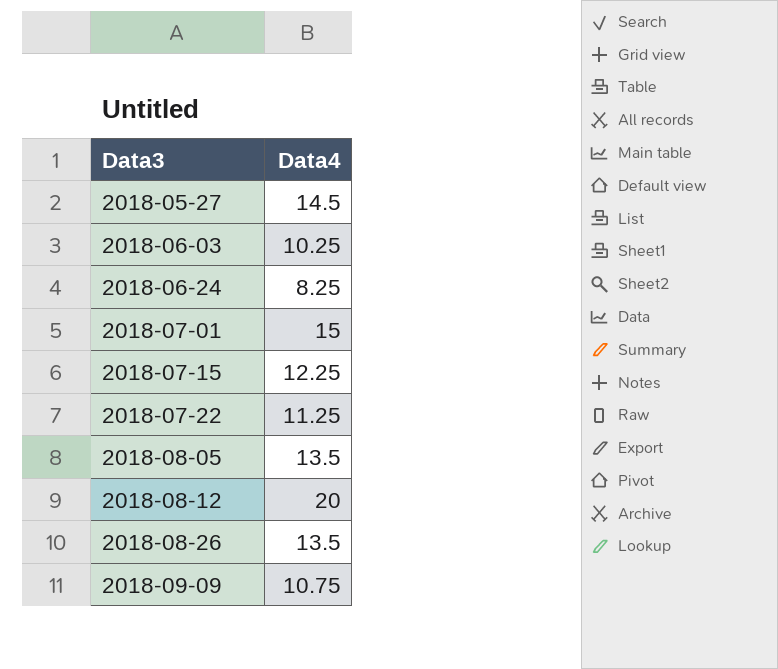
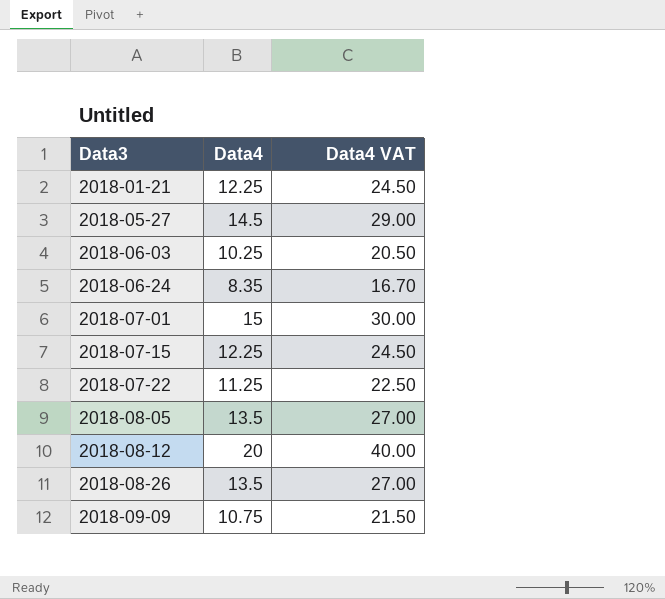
column Data4 VAT | formula: none -> [Data4] * 2
row 2018-01-21: none -> 12.25 | 24.50
2018-06-24 | Data4: 8.25 -> 8.35

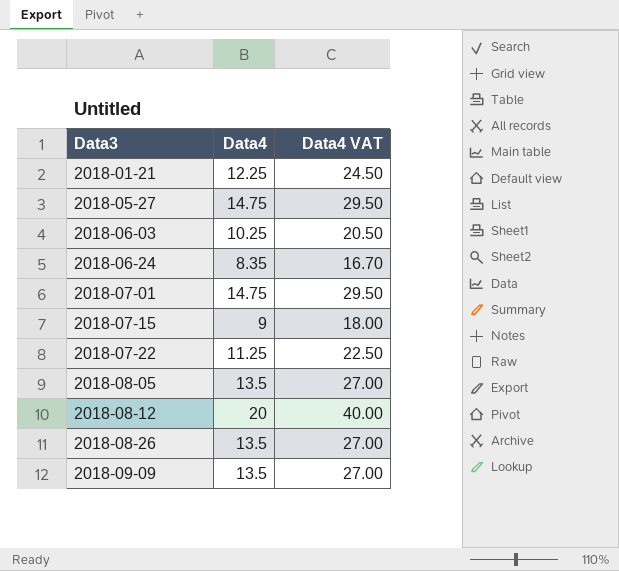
2018-05-27 | Data4: 14.5 -> 14.75
2018-05-27 | Data4 VAT: 29.00 -> 29.50
2018-07-01 | Data4: 15 -> 14.75
2018-07-01 | Data4 VAT: 30.00 -> 29.50
2018-07-15 | Data4: 12.25 -> 9
2018-07-15 | Data4 VAT: 24.50 -> 18.00
2018-09-09 | Data4: 10.75 -> 13.5
2018-09-09 | Data4 VAT: 21.50 -> 27.00

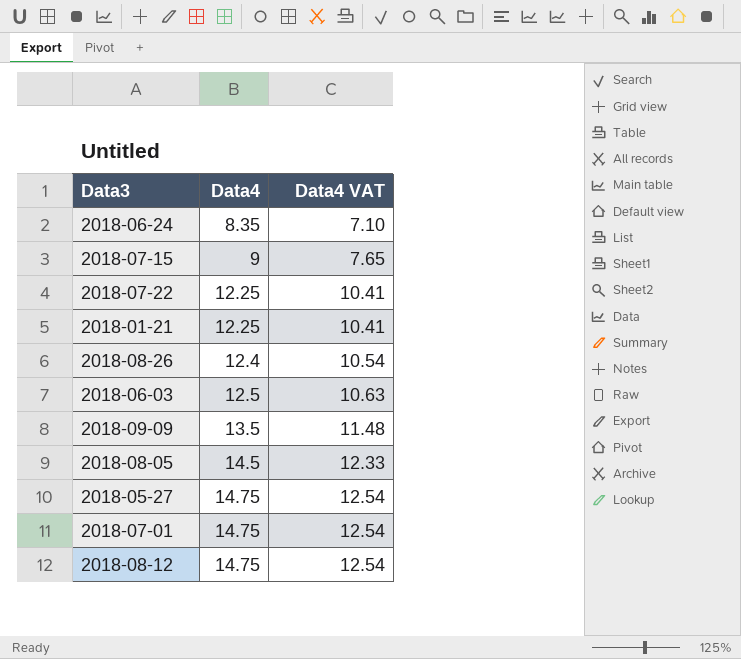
row order: Data3 ascending -> Data4 ascending
column Data4 VAT | formula: [Data4] * 2 -> [Data4] * 0.85
2018-07-22 | Data4: 11.25 -> 12.25
2018-08-26 | Data4: 13.5 -> 12.4
2018-06-03 | Data4: 10.25 -> 12.5
2018-08-05 | Data4: 13.5 -> 14.5
2018-08-12 | Data4: 20 -> 14.75

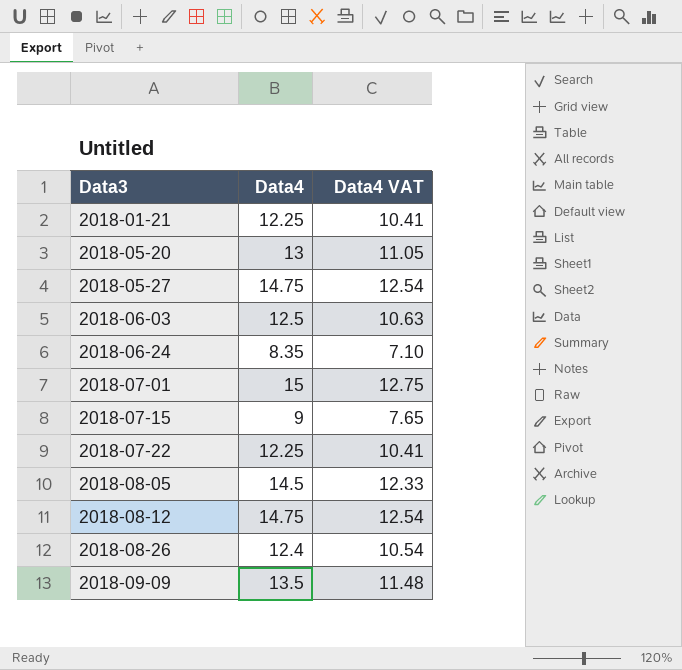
row order: Data4 ascending -> Data3 ascending
row 2018-05-20: none -> 13 | 11.05
2018-07-01 | Data4: 14.75 -> 15
2018-07-01 | Data4 VAT: 12.54 -> 12.75

